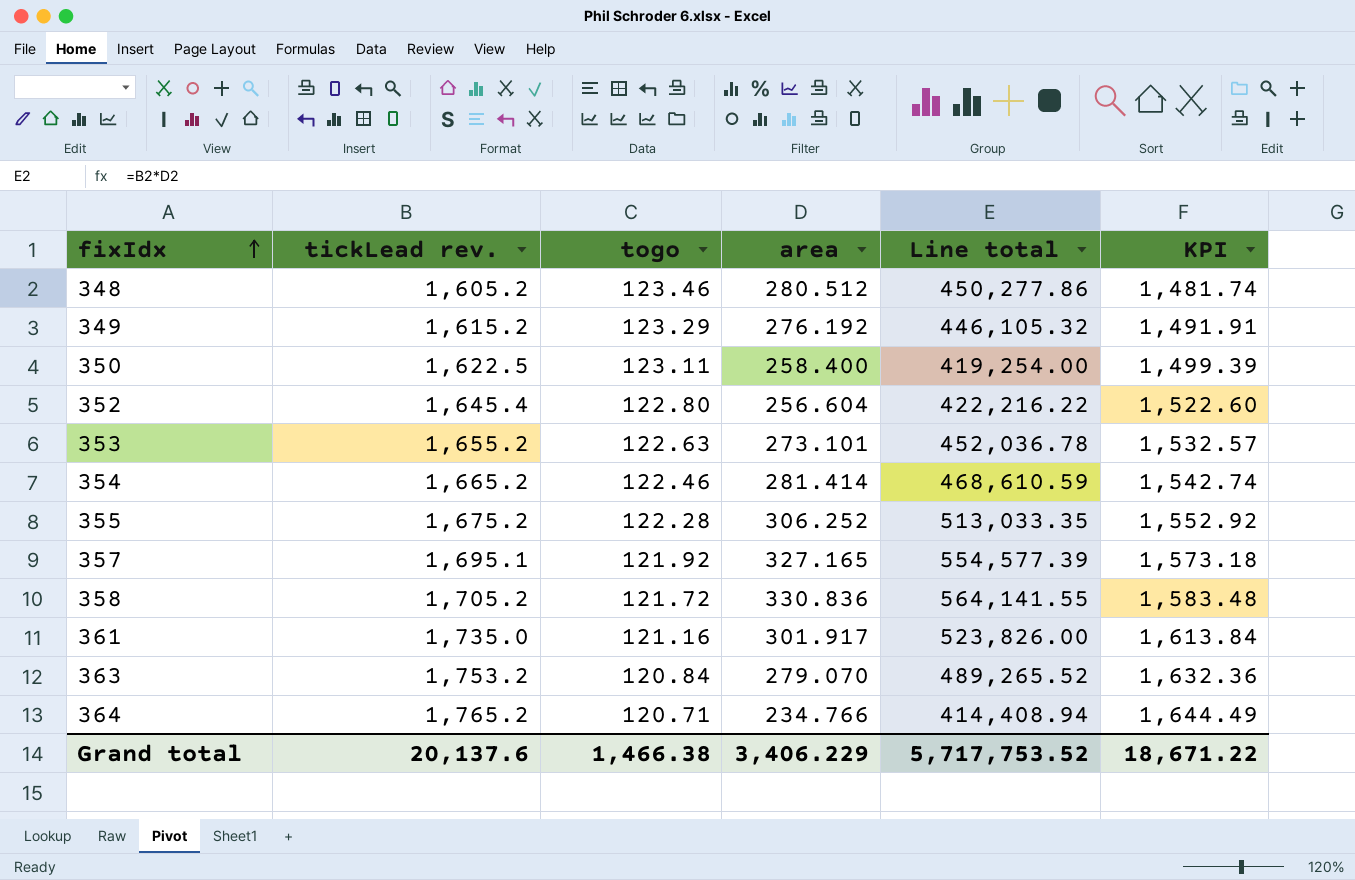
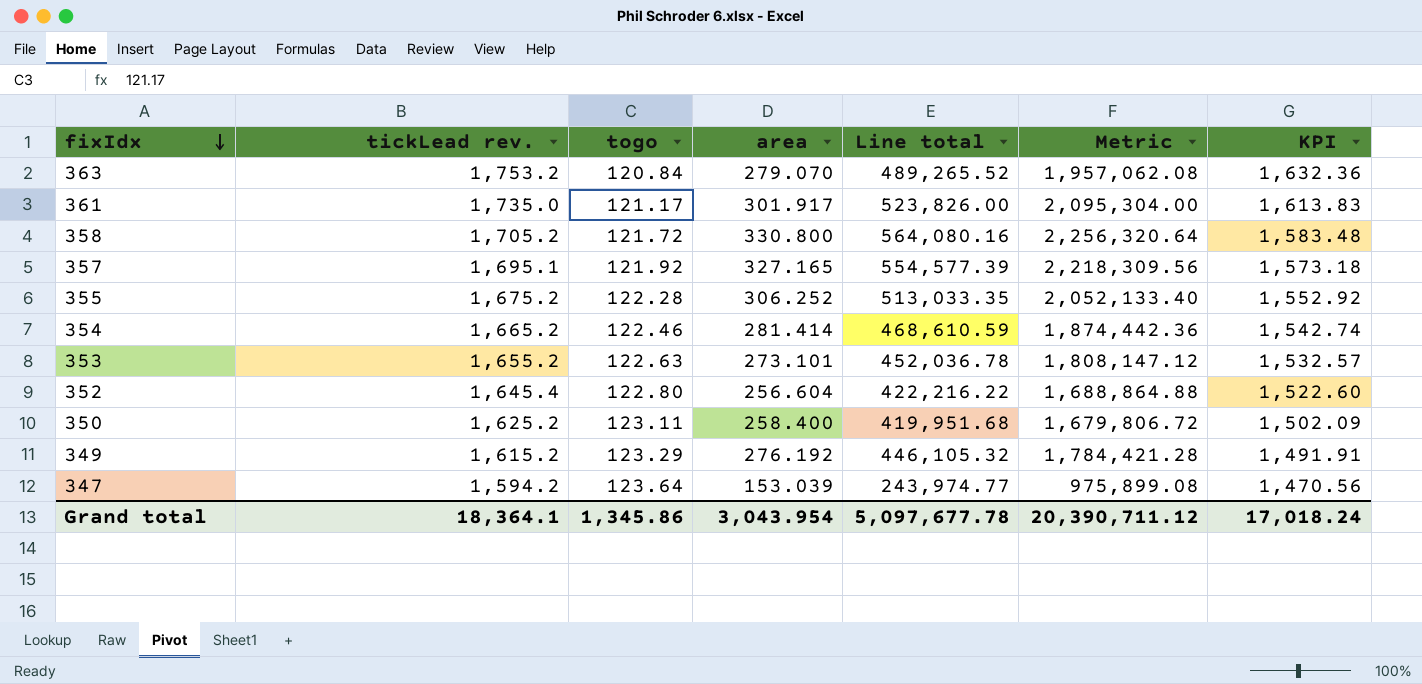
row order: fixIdx ascending -> fixIdx descending
column Metric | formula: none -> [Line total] * 4
row 348: 1,605.2 | 123.46 | 280.512 | 450,277.86 | 1,481.74 -> none
row 364: 1,765.2 | 120.71 | 234.766 | 414,408.94 | 1,644.49 -> none
361 | togo: 121.16 -> 121.17
361 | KPI: 1,613.84 -> 1,613.83
358 | area: 330.836 -> 330.800
358 | Line total: 564,141.55 -> 564,080.16
350 | tickLead rev.: 1,622.5 -> 1,625.2
350 | Line total: 419,254.00 -> 419,951.68
350 | KPI: 1,499.39 -> 1,502.09
row 347: none -> 1,594.2 | 123.64 | 153.039 | 243,974.77 | 975,899.08 | 1,470.56
Grand total | tickLead rev.: 20,137.6 -> 18,364.1
Grand total | togo: 1,466.38 -> 1,345.86
Grand total | area: 3,406.229 -> 3,043.954
Grand total | Line total: 5,717,753.52 -> 5,097,677.78
Grand total | KPI: 18,671.22 -> 17,018.24

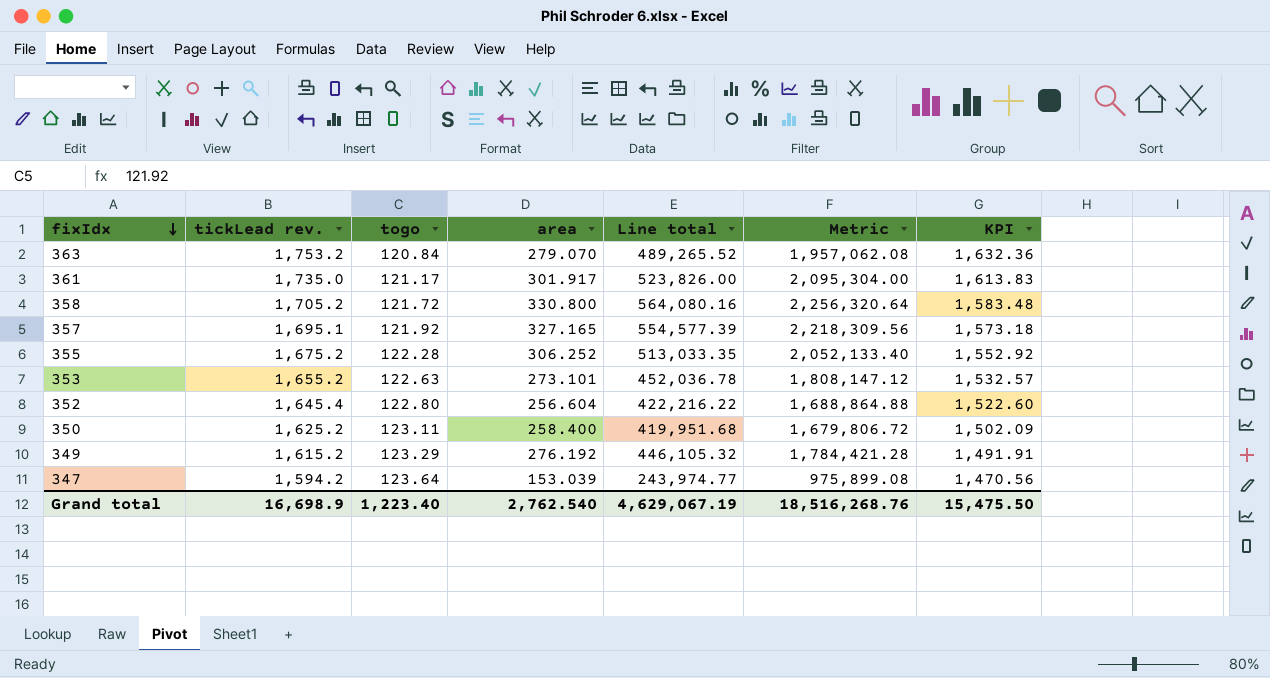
row 354: 1,665.2 | 122.46 | 281.414 | 468,610.59 | 1,874,442.36 | 1,542.74 -> none
Grand total | tickLead rev.: 18,364.1 -> 16,698.9
Grand total | togo: 1,345.86 -> 1,223.40
Grand total | area: 3,043.954 -> 2,762.540
Grand total | Line total: 5,097,677.78 -> 4,629,067.19
Grand total | Metric: 20,390,711.12 -> 18,516,268.76
Grand total | KPI: 17,018.24 -> 15,475.50

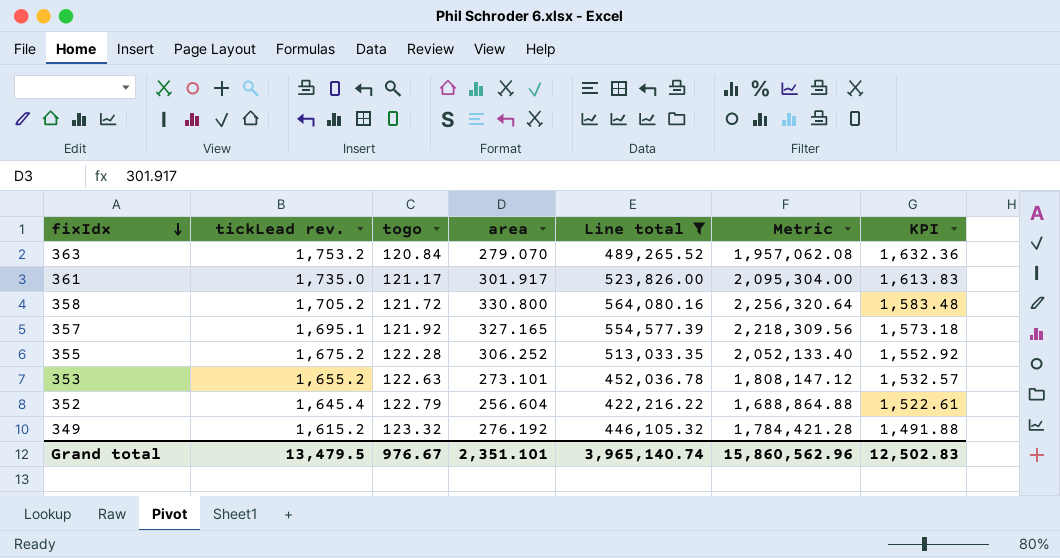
filter: none -> Line total >= 422,216.22
352 | togo: 122.80 -> 122.79
352 | KPI: 1,522.60 -> 1,522.61
349 | togo: 123.29 -> 123.32
349 | KPI: 1,491.91 -> 1,491.88
Grand total | tickLead rev.: 16,698.9 -> 13,479.5
Grand total | togo: 1,223.40 -> 976.67
Grand total | area: 2,762.540 -> 2,351.101
Grand total | Line total: 4,629,067.19 -> 3,965,140.74
Grand total | Metric: 18,516,268.76 -> 15,860,562.96
Grand total | KPI: 15,475.50 -> 12,502.83

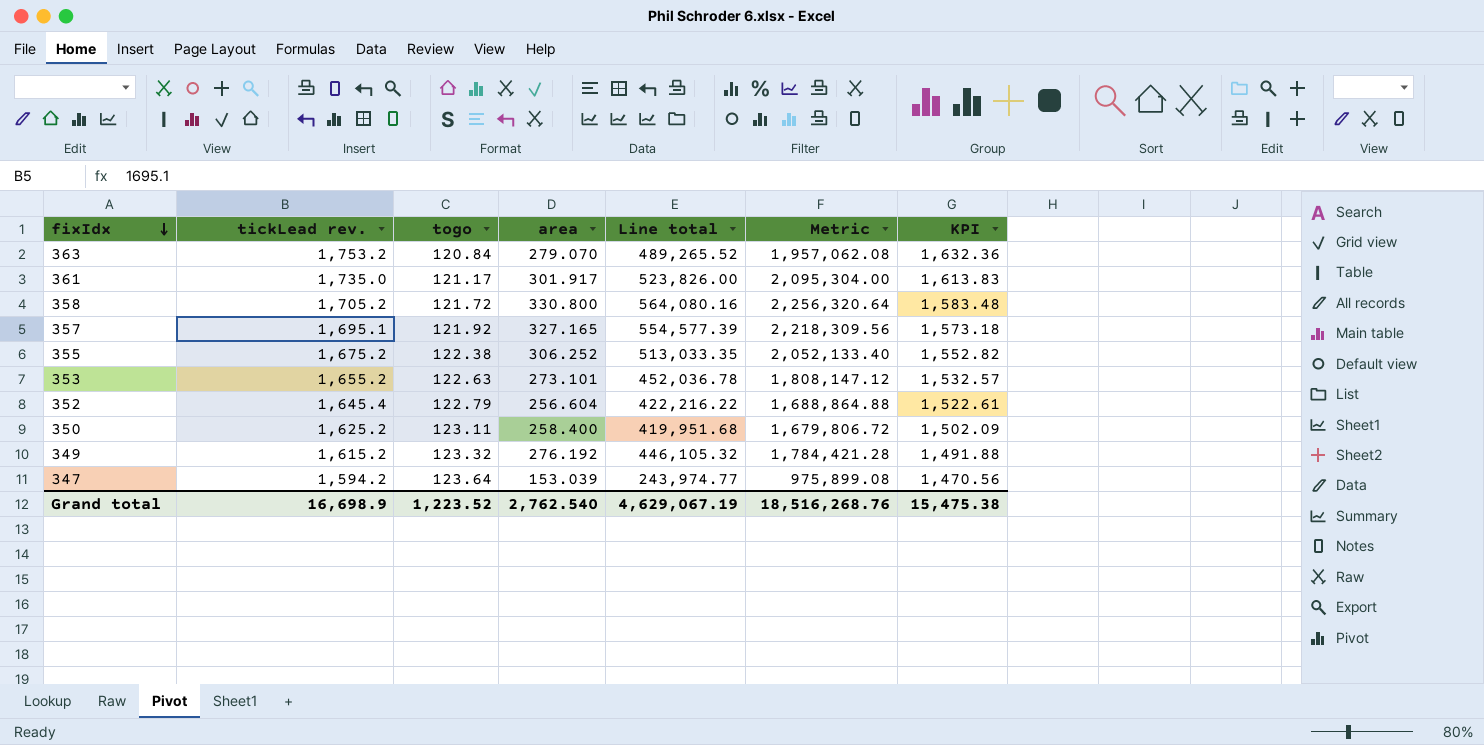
filter: Line total >= 422,216.22 -> none
355 | togo: 122.28 -> 122.38
355 | KPI: 1,552.92 -> 1,552.82
Grand total | tickLead rev.: 13,479.5 -> 16,698.9
Grand total | togo: 976.67 -> 1,223.52
Grand total | area: 2,351.101 -> 2,762.540
Grand total | Line total: 3,965,140.74 -> 4,629,067.19
Grand total | Metric: 15,860,562.96 -> 18,516,268.76
Grand total | KPI: 12,502.83 -> 15,475.38

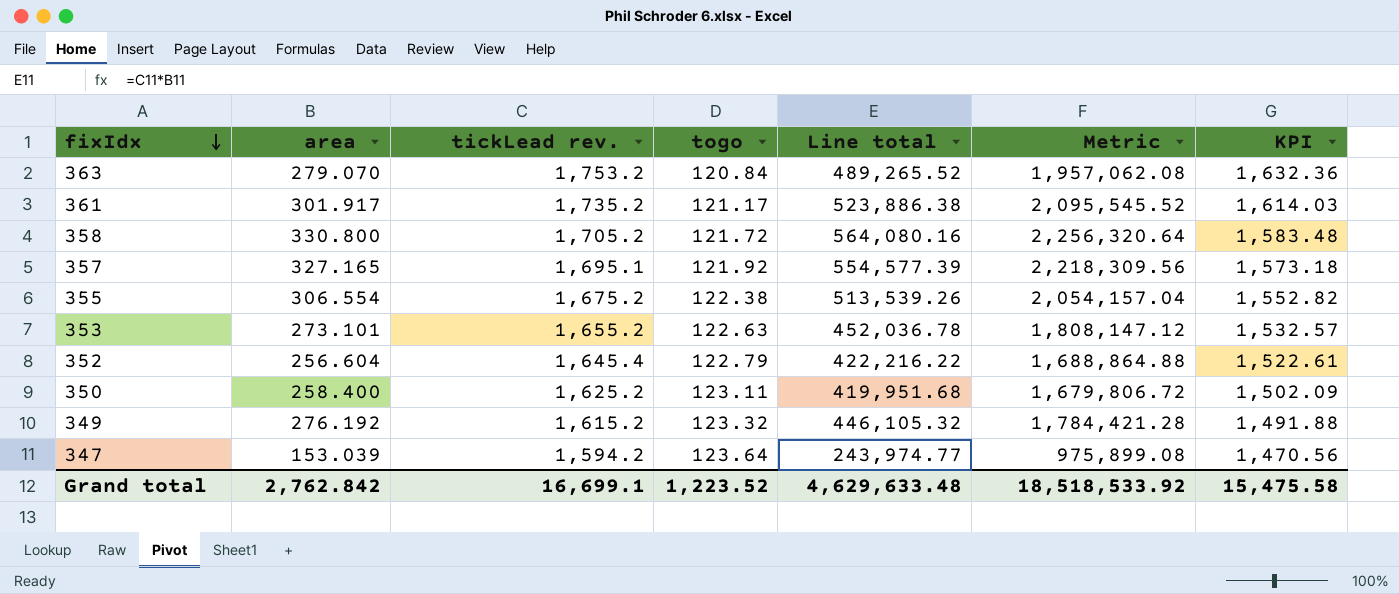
column area | position: 4 -> 2
361 | tickLead rev.: 1,735.0 -> 1,735.2
361 | Line total: 523,826.00 -> 523,886.38
361 | Metric: 2,095,304.00 -> 2,095,545.52
361 | KPI: 1,613.83 -> 1,614.03
355 | area: 306.252 -> 306.554
355 | Line total: 513,033.35 -> 513,539.26
355 | Metric: 2,052,133.40 -> 2,054,157.04
Grand total | area: 2,762.540 -> 2,762.842
Grand total | tickLead rev.: 16,698.9 -> 16,699.1
Grand total | Line total: 4,629,067.19 -> 4,629,633.48
Grand total | Metric: 18,516,268.76 -> 18,518,533.92
Grand total | KPI: 15,475.38 -> 15,475.58

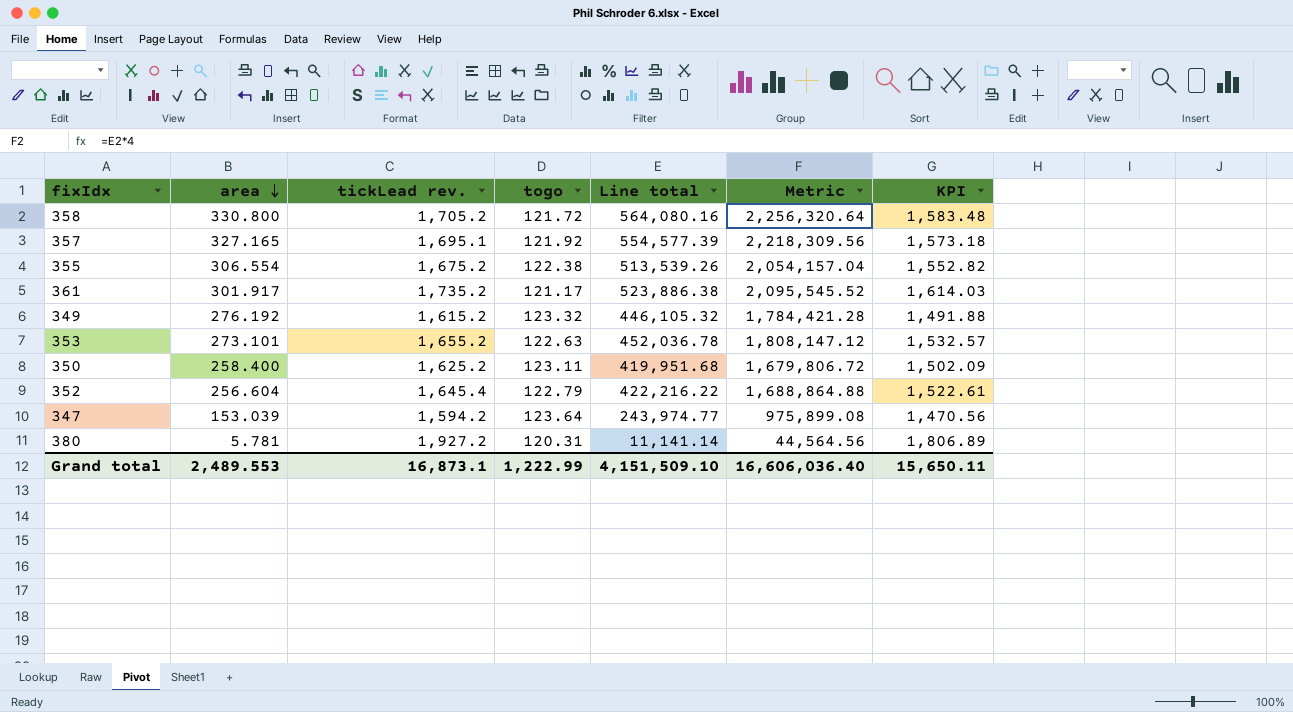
row order: fixIdx descending -> area descending
row 363: 279.070 | 1,753.2 | 120.84 | 489,265.52 | 1,957,062.08 | 1,632.36 -> none
row 380: none -> 5.781 | 1,927.2 | 120.31 | 11,141.14 | 44,564.56 | 1,806.89
Grand total | area: 2,762.842 -> 2,489.553
Grand total | tickLead rev.: 16,699.1 -> 16,873.1
Grand total | togo: 1,223.52 -> 1,222.99
Grand total | Line total: 4,629,633.48 -> 4,151,509.10
Grand total | Metric: 18,518,533.92 -> 16,606,036.40
Grand total | KPI: 15,475.58 -> 15,650.11

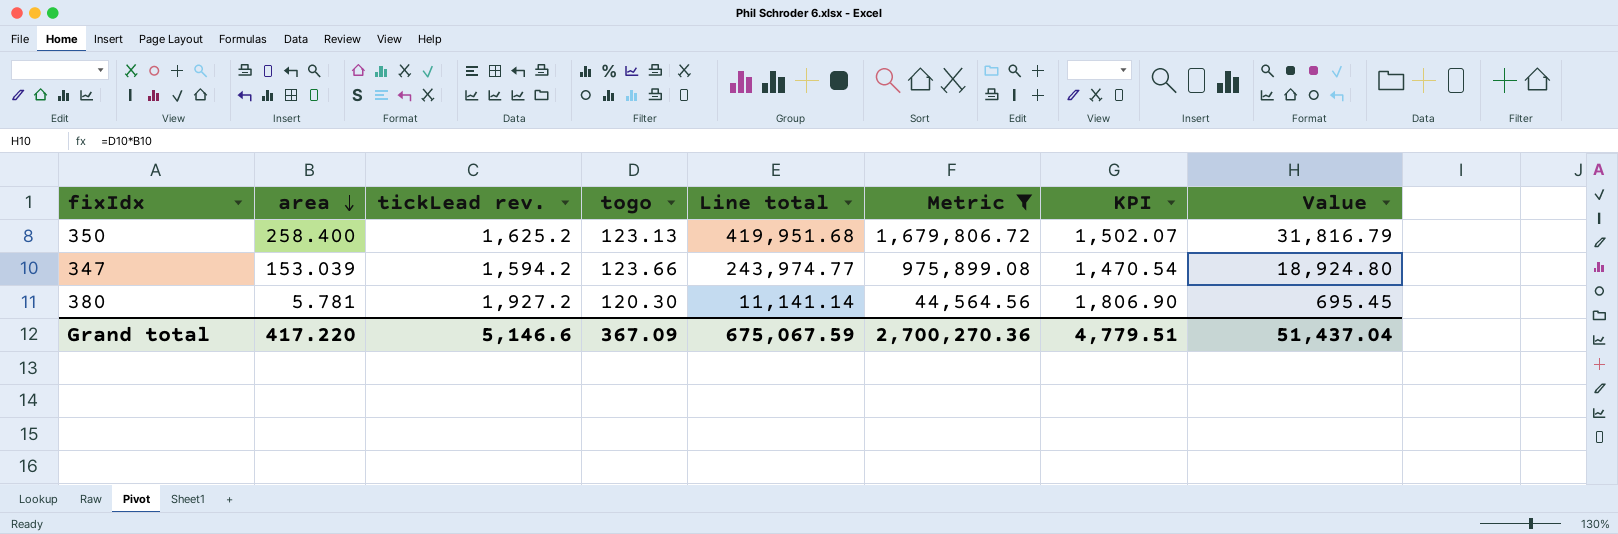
filter: none -> Metric <= 1,679,806.72
column Value | formula: none -> [area] * [togo]
350 | togo: 123.11 -> 123.13
350 | KPI: 1,502.09 -> 1,502.07
347 | togo: 123.64 -> 123.66
347 | KPI: 1,470.56 -> 1,470.54
380 | togo: 120.31 -> 120.30
380 | KPI: 1,806.89 -> 1,806.90
Grand total | area: 2,489.553 -> 417.220
Grand total | tickLead rev.: 16,873.1 -> 5,146.6
Grand total | togo: 1,222.99 -> 367.09
Grand total | Line total: 4,151,509.10 -> 675,067.59
Grand total | Metric: 16,606,036.40 -> 2,700,270.36
Grand total | KPI: 15,650.11 -> 4,779.51

